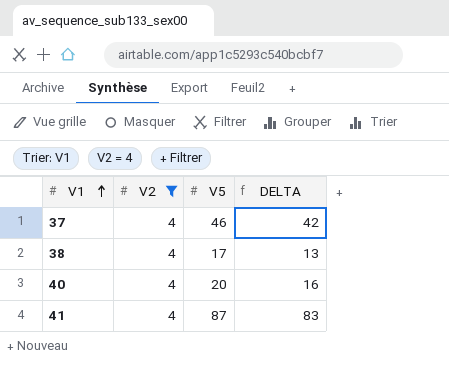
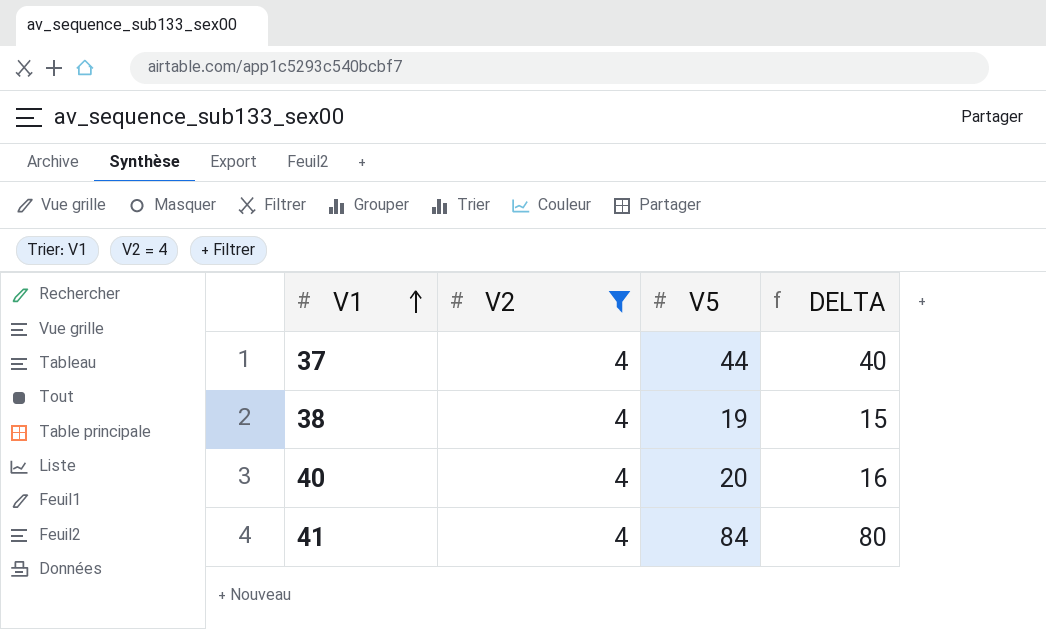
37 | V5: 46 -> 44
37 | DELTA: 42 -> 40
38 | V5: 17 -> 19
38 | DELTA: 13 -> 15
41 | V5: 87 -> 84
41 | DELTA: 83 -> 80

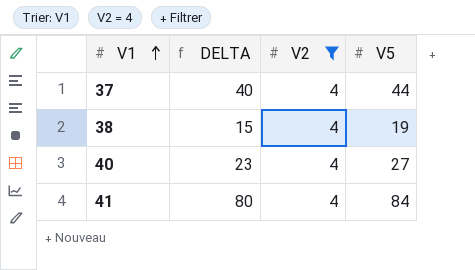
column DELTA | position: 4 -> 2
40 | DELTA: 16 -> 23
40 | V5: 20 -> 27

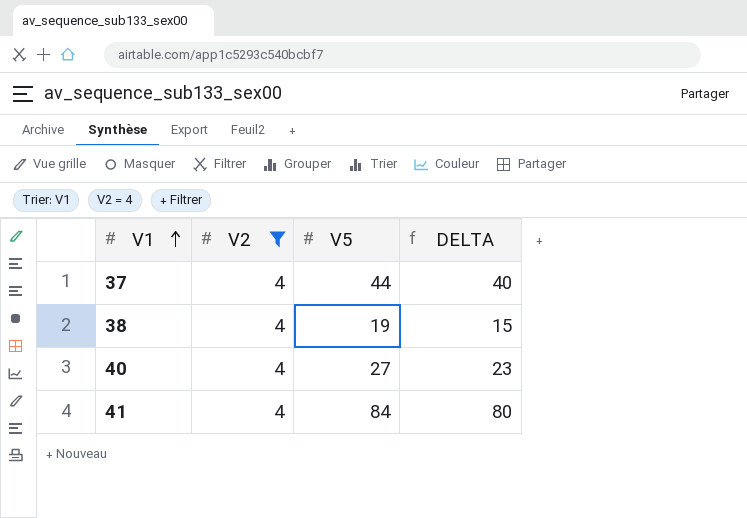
column DELTA | position: 2 -> 4

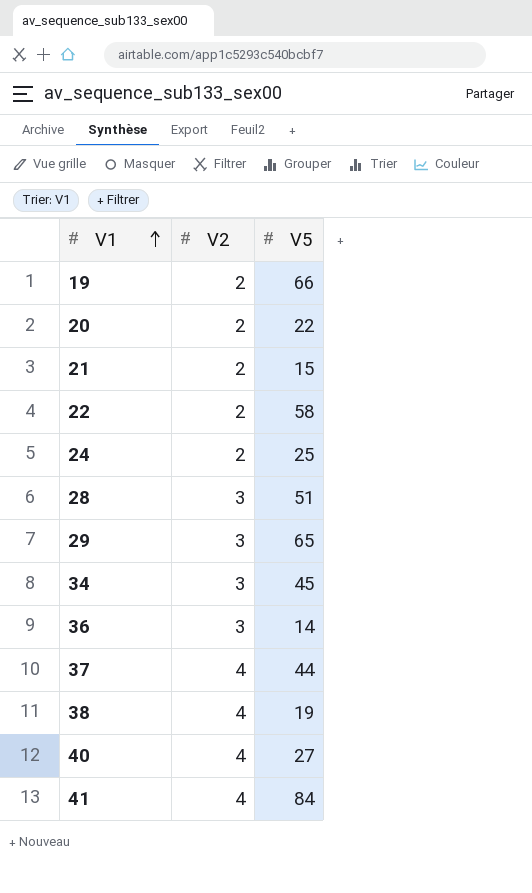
filter: V2 = 4 -> none
column DELTA | formula: [V5] - [V2] -> none

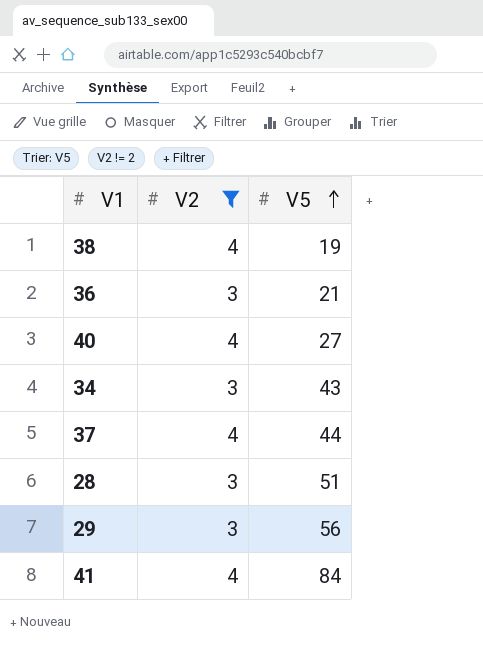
filter: none -> V2 != 2
row order: V1 ascending -> V5 ascending
36 | V5: 14 -> 21
34 | V5: 45 -> 43
29 | V5: 65 -> 56

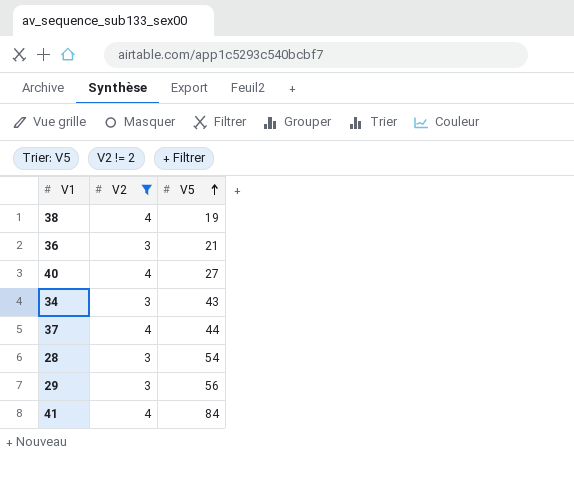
28 | V5: 51 -> 54

